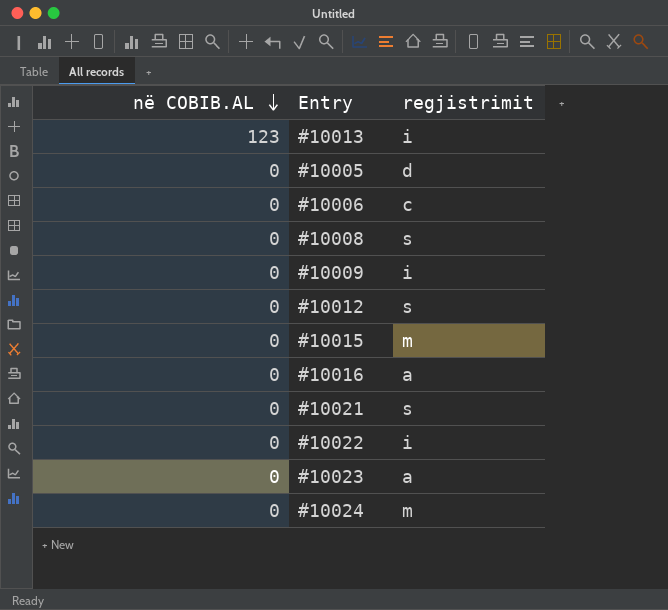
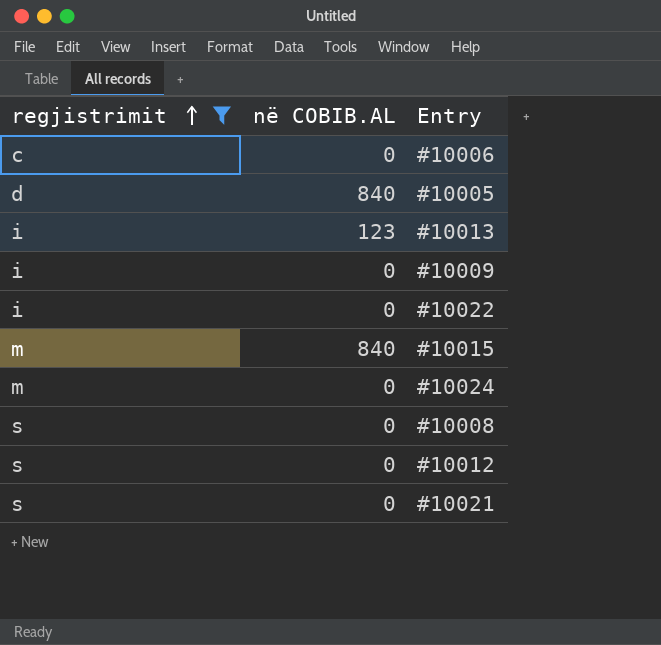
filter: none -> regjistrimit != a
row order: në COBIB.AL descending -> regjistrimit ascending
column regjistrimit | position: 3 -> 1
#10005 | në COBIB.AL: 0 -> 840
#10015 | në COBIB.AL: 0 -> 840

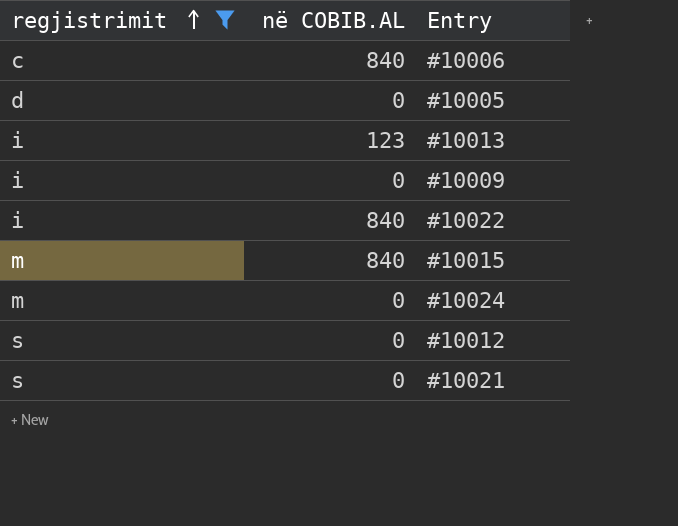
row #10008: s | 0 -> none
#10006 | në COBIB.AL: 0 -> 840
#10005 | në COBIB.AL: 840 -> 0
#10022 | në COBIB.AL: 0 -> 840

